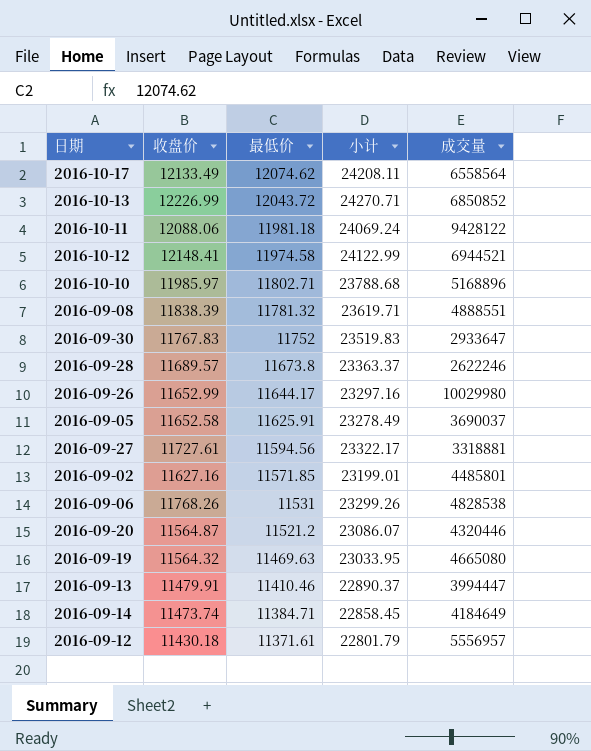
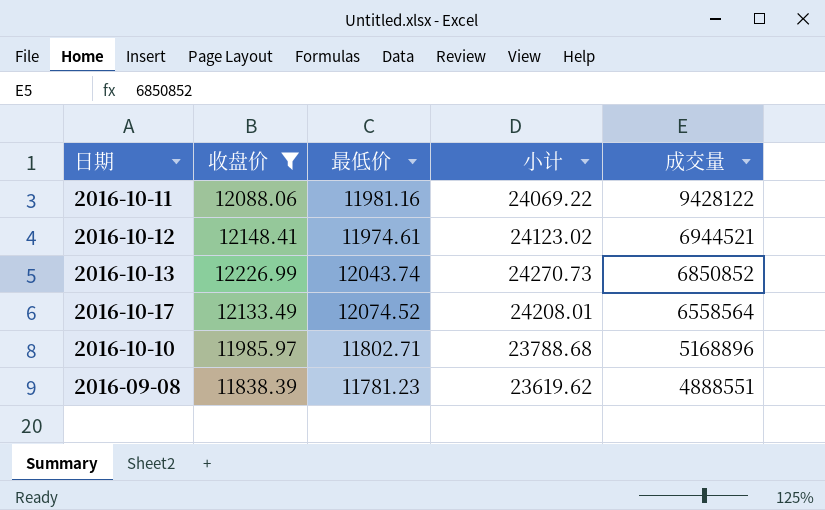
filter: none -> 收盘价 >= 11838.39
row order: 最低价 descending -> 成交量 descending
2016-10-11 | 最低价: 11981.18 -> 11981.16
2016-10-11 | 小计: 24069.24 -> 24069.22
2016-10-12 | 最低价: 11974.58 -> 11974.61
2016-10-12 | 小计: 24122.99 -> 24123.02
2016-10-13 | 最低价: 12043.72 -> 12043.74
2016-10-13 | 小计: 24270.71 -> 24270.73
2016-10-17 | 最低价: 12074.62 -> 12074.52
2016-10-17 | 小计: 24208.11 -> 24208.01
2016-09-08 | 最低价: 11781.32 -> 11781.23
2016-09-08 | 小计: 23619.71 -> 23619.62

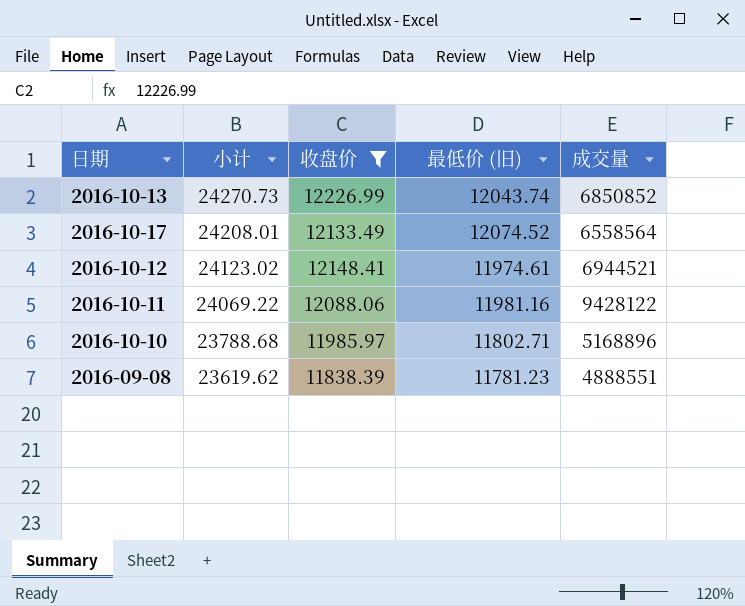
row order: 成交量 descending -> 小计 descending
column 小计 | position: 4 -> 2
column name: 最低价 -> 最低价 (旧)

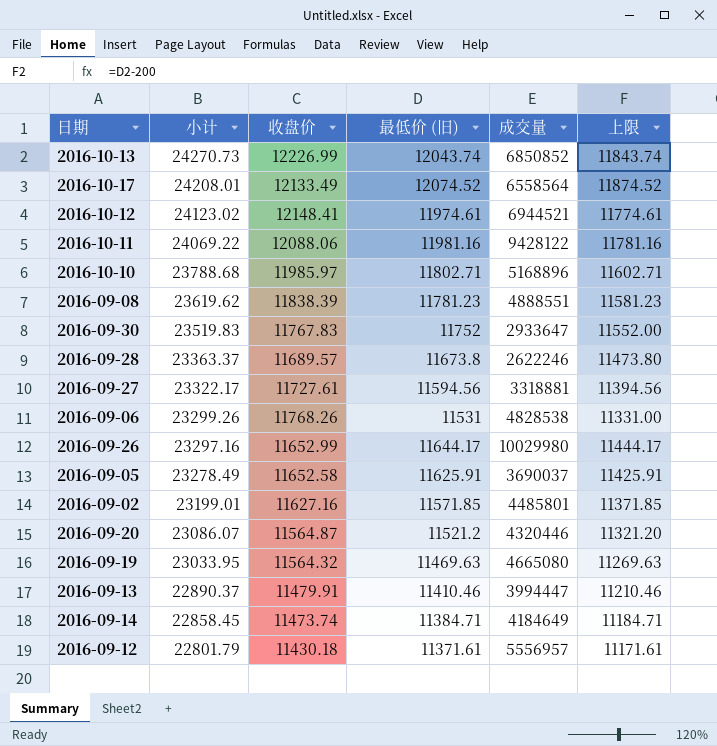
filter: 收盘价 >= 11838.39 -> none
column 上限 | formula: none -> [最低价 (旧)] - 200

